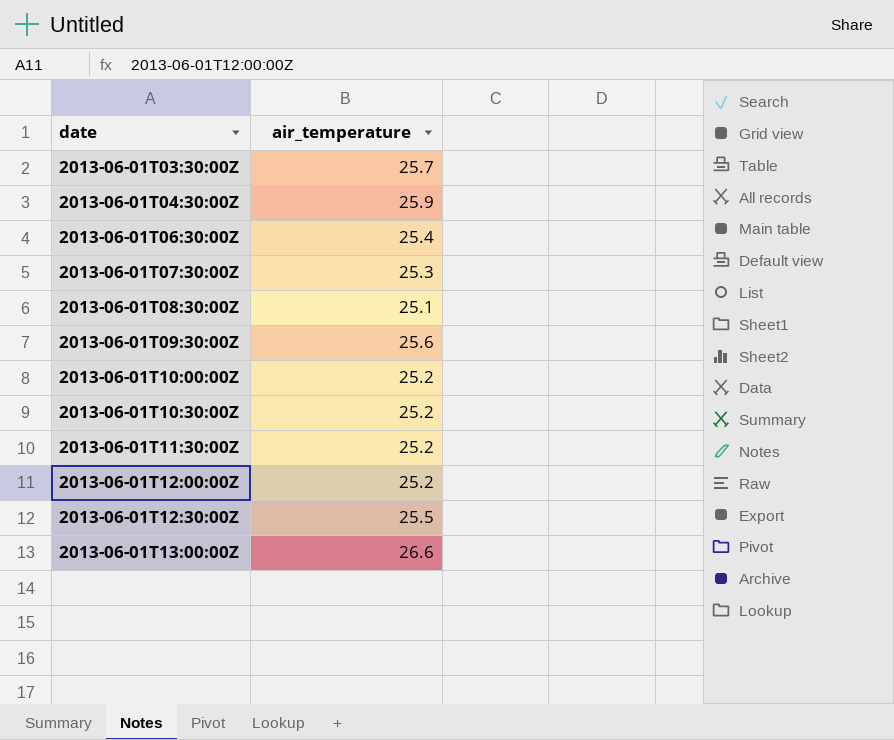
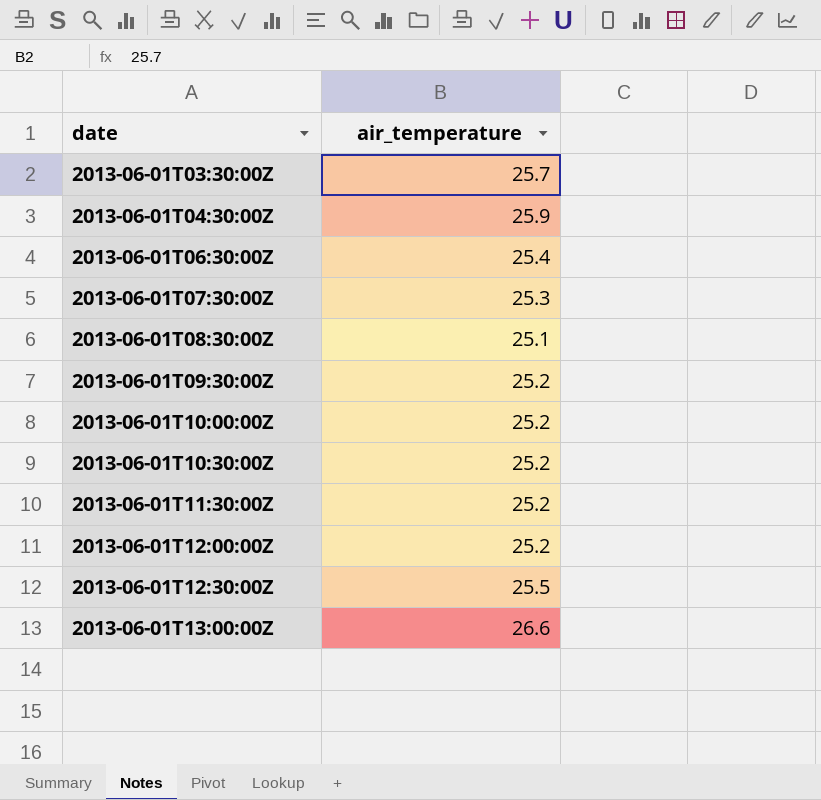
2013-06-01T09:30:00Z | air_temperature: 25.6 -> 25.2

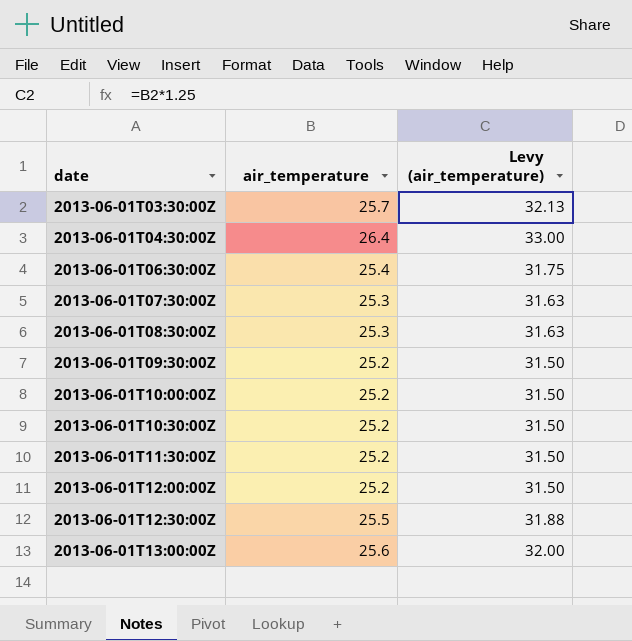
column Levy (air_temperature) | formula: none -> [air_temperature] * 1.25
2013-06-01T04:30:00Z | air_temperature: 25.9 -> 26.4
2013-06-01T08:30:00Z | air_temperature: 25.1 -> 25.3
2013-06-01T13:00:00Z | air_temperature: 26.6 -> 25.6

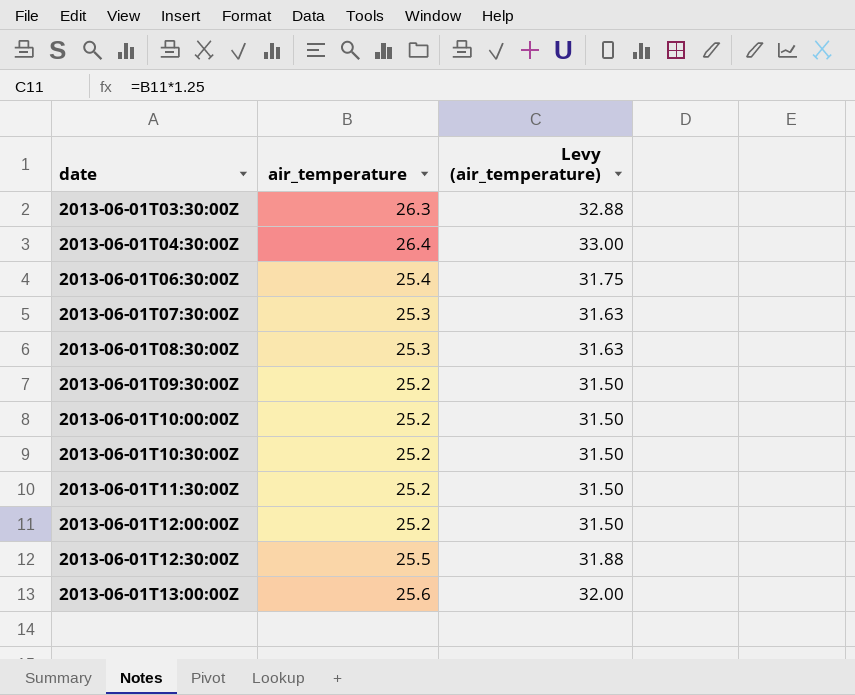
2013-06-01T03:30:00Z | air_temperature: 25.7 -> 26.3
2013-06-01T03:30:00Z | Levy (air_temperature): 32.13 -> 32.88

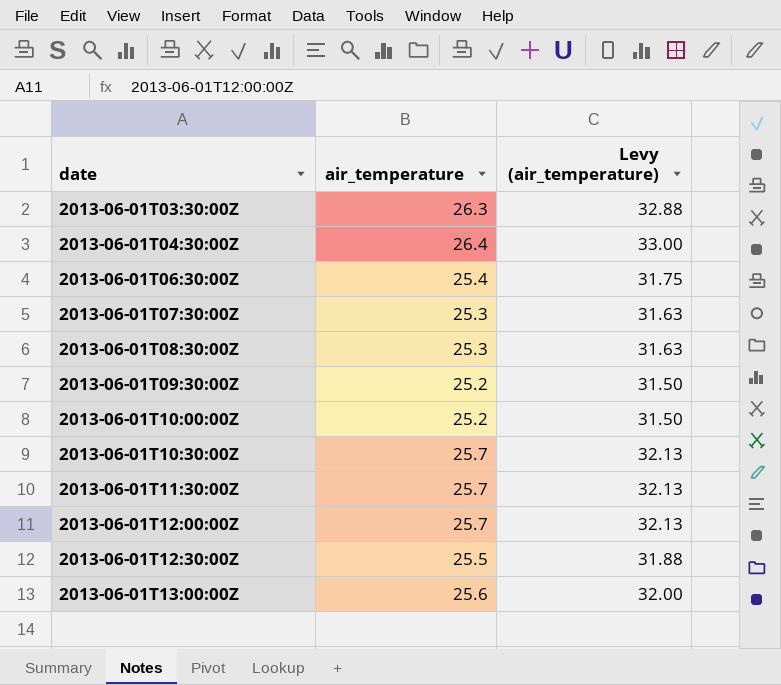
2013-06-01T10:30:00Z | air_temperature: 25.2 -> 25.7
2013-06-01T10:30:00Z | Levy (air_temperature): 31.50 -> 32.13
2013-06-01T11:30:00Z | air_temperature: 25.2 -> 25.7
2013-06-01T11:30:00Z | Levy (air_temperature): 31.50 -> 32.13
2013-06-01T12:00:00Z | air_temperature: 25.2 -> 25.7
2013-06-01T12:00:00Z | Levy (air_temperature): 31.50 -> 32.13

